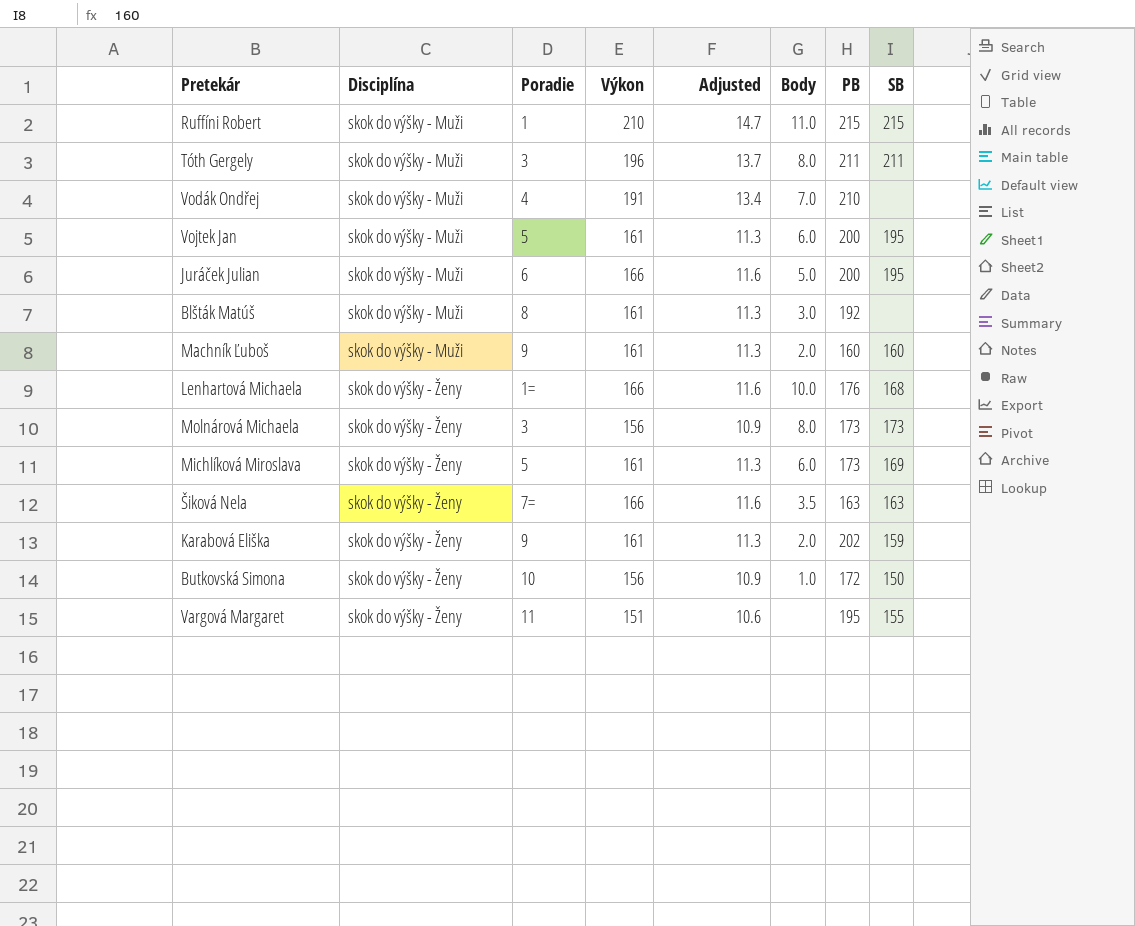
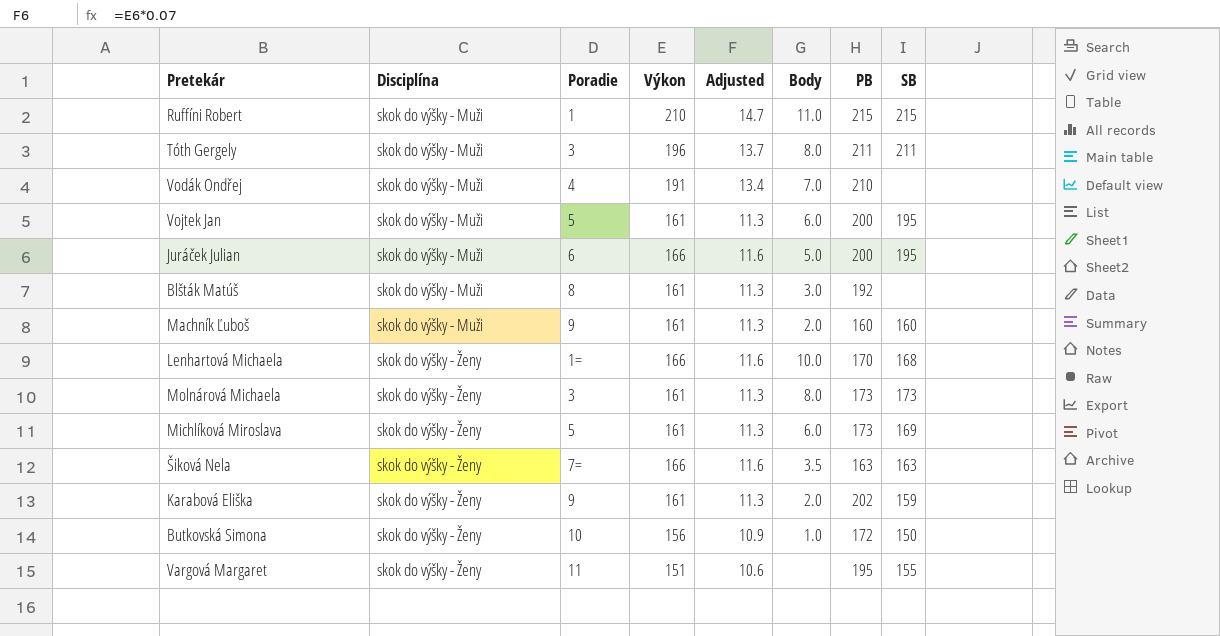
Lenhartová Michaela | PB: 176 -> 170
Molnárová Michaela | Výkon: 156 -> 161
Molnárová Michaela | Adjusted: 10.9 -> 11.3

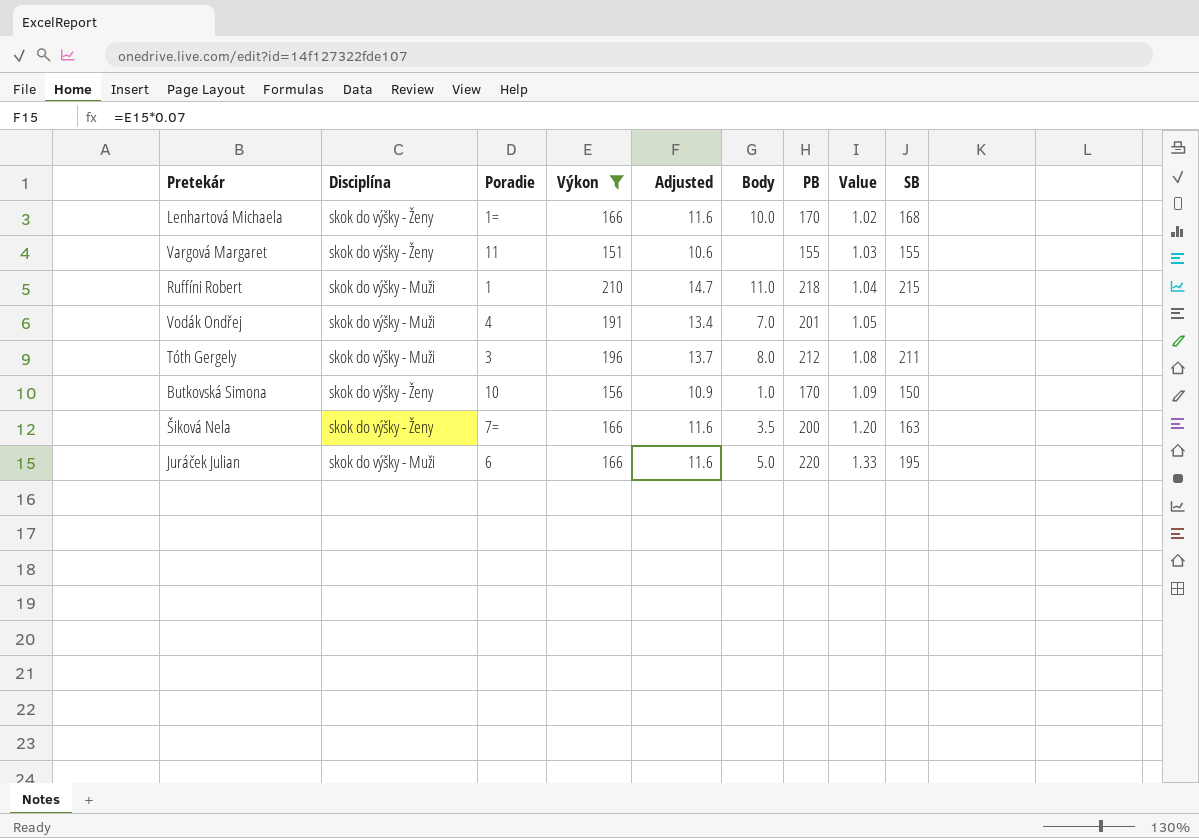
filter: none -> Výkon != 161
row order: Disciplína ascending -> Value ascending
column Value | formula: none -> [PB] / [Výkon]
Vargová Margaret | PB: 195 -> 155
Ruffíni Robert | PB: 215 -> 218
Vodák Ondřej | PB: 210 -> 201
Tóth Gergely | PB: 211 -> 212
Butkovská Simona | PB: 172 -> 170
Šiková Nela | PB: 163 -> 200
Juráček Julian | PB: 200 -> 220

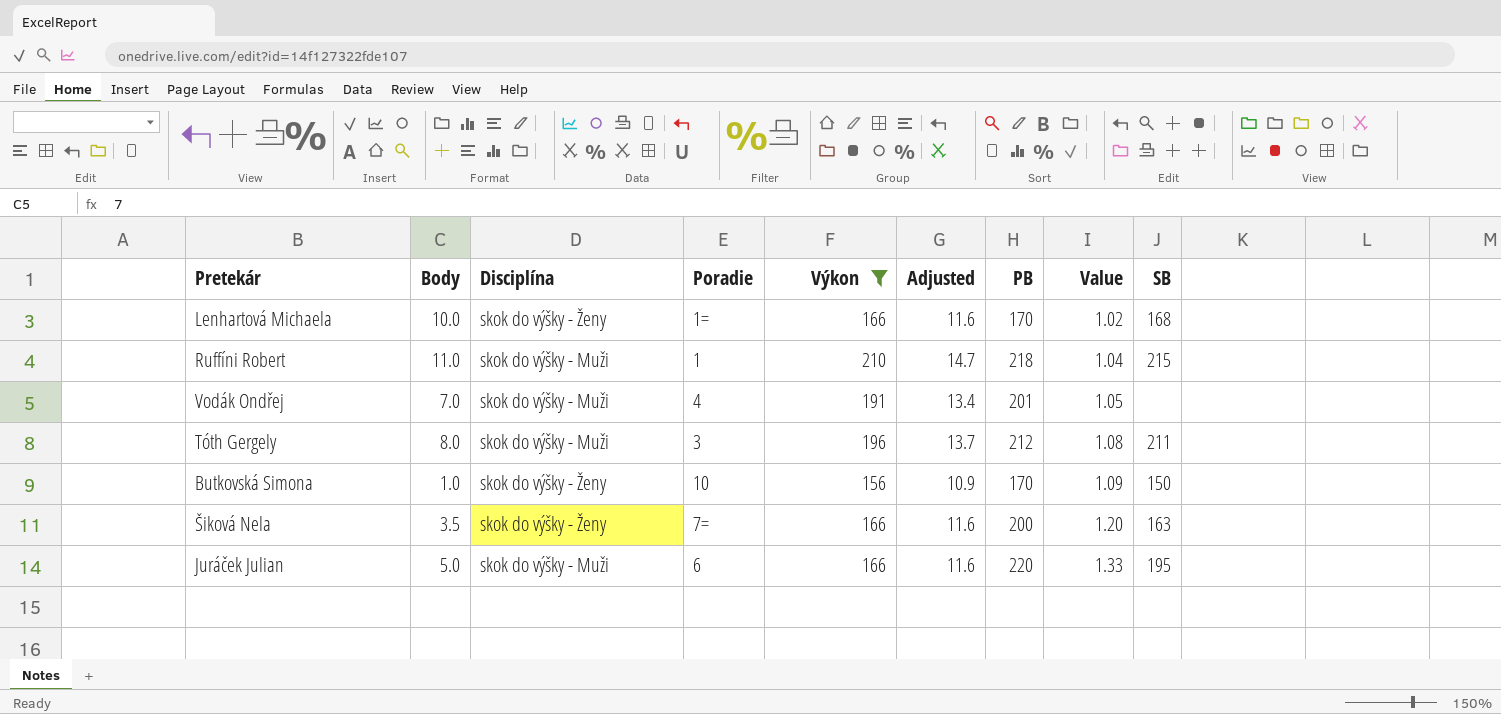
column Body | position: 6 -> 2
row Vargová Margaret: skok do výšky - Ženy | 11 | 151 | 10.6 | none | 155 | 1.03 | 155 -> none

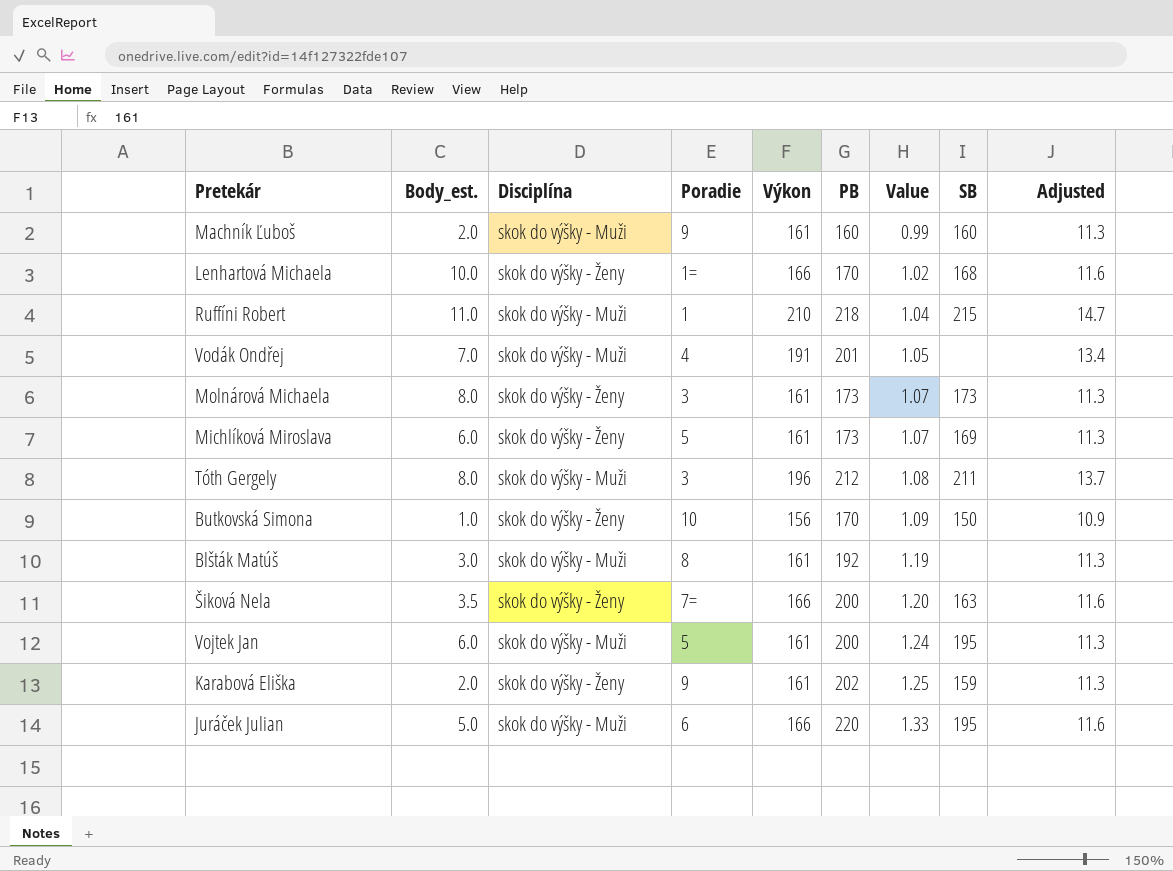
filter: Výkon != 161 -> none
column name: Body -> Body_est.
column Adjusted | position: 6 -> 9

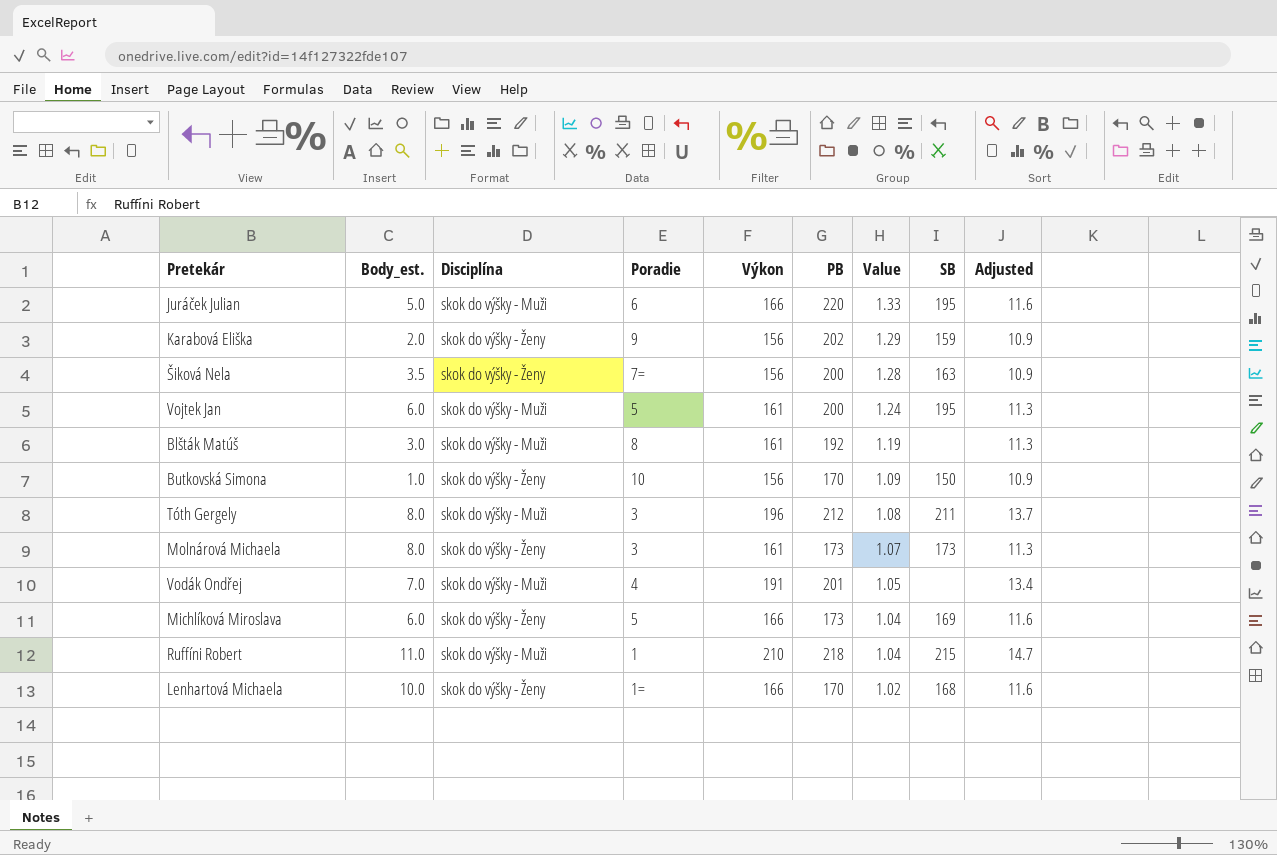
row order: Value ascending -> Value descending
row Machník Ľuboš: 2.0 | skok do výšky - Muži | 9 | 161 | 160 | 0.99 | 160 | 11.3 -> none
Karabová Eliška | Výkon: 161 -> 156
Karabová Eliška | Value: 1.25 -> 1.29
Karabová Eliška | Adjusted: 11.3 -> 10.9
Šiková Nela | Výkon: 166 -> 156
Šiková Nela | Value: 1.20 -> 1.28
Šiková Nela | Adjusted: 11.6 -> 10.9
Michlíková Miroslava | Výkon: 161 -> 166
Michlíková Miroslava | Value: 1.07 -> 1.04
Michlíková Miroslava | Adjusted: 11.3 -> 11.6

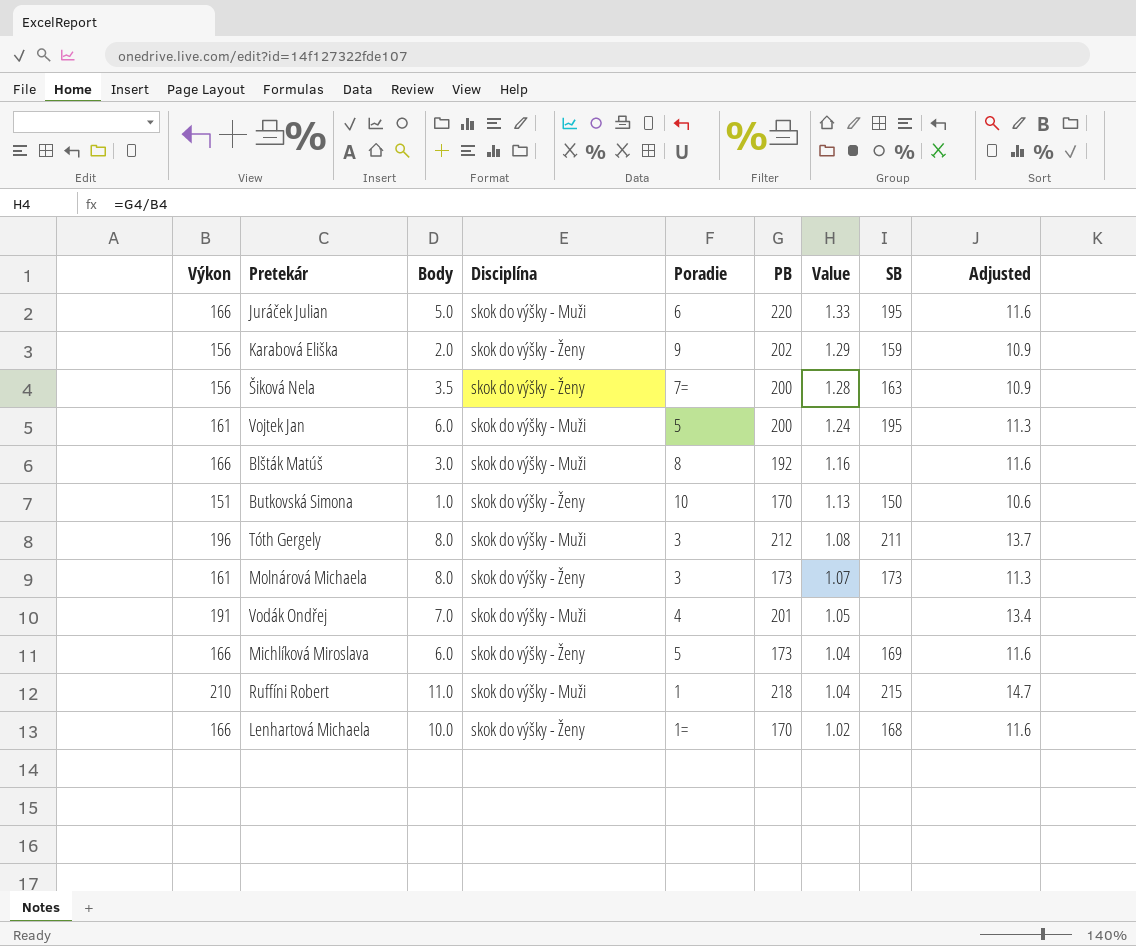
column Výkon | position: 5 -> 1
column name: Body_est. -> Body
Blšták Matúš | Výkon: 161 -> 166
Blšták Matúš | Value: 1.19 -> 1.16
Blšták Matúš | Adjusted: 11.3 -> 11.6
Butkovská Simona | Výkon: 156 -> 151
Butkovská Simona | Value: 1.09 -> 1.13
Butkovská Simona | Adjusted: 10.9 -> 10.6

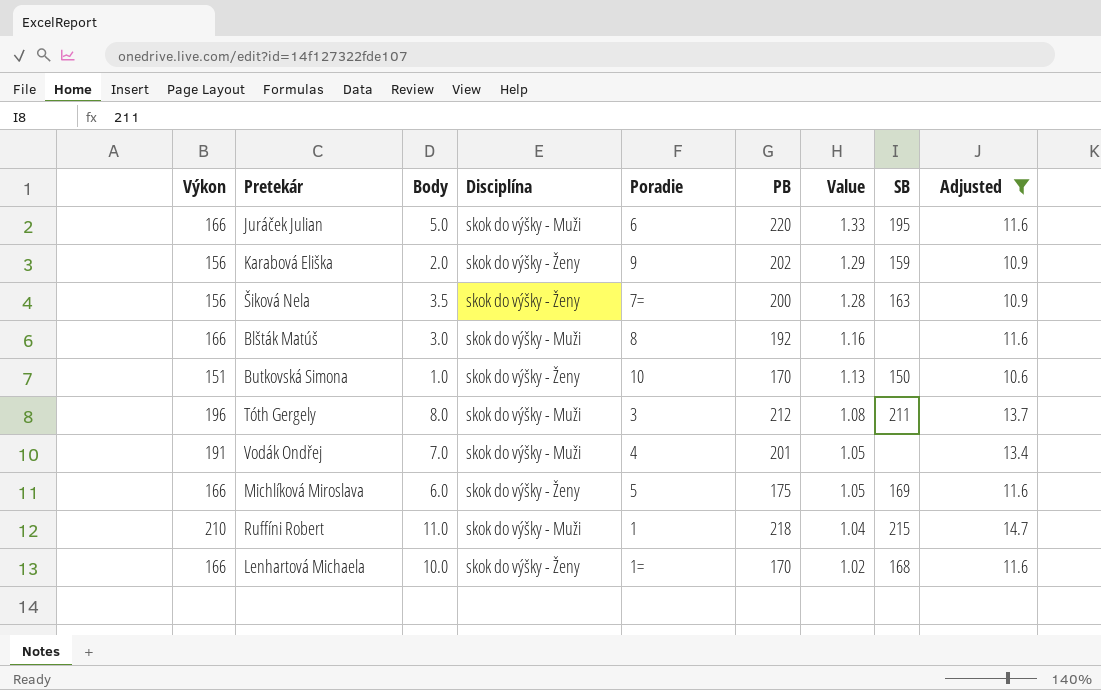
filter: none -> Adjusted != 11.3
Michlíková Miroslava | PB: 173 -> 175
Michlíková Miroslava | Value: 1.04 -> 1.05

